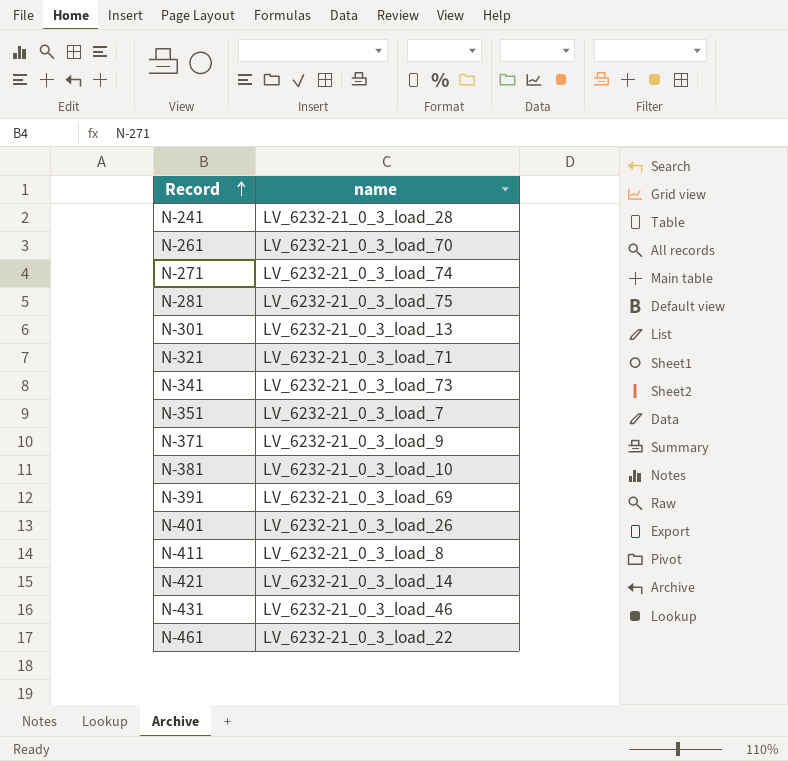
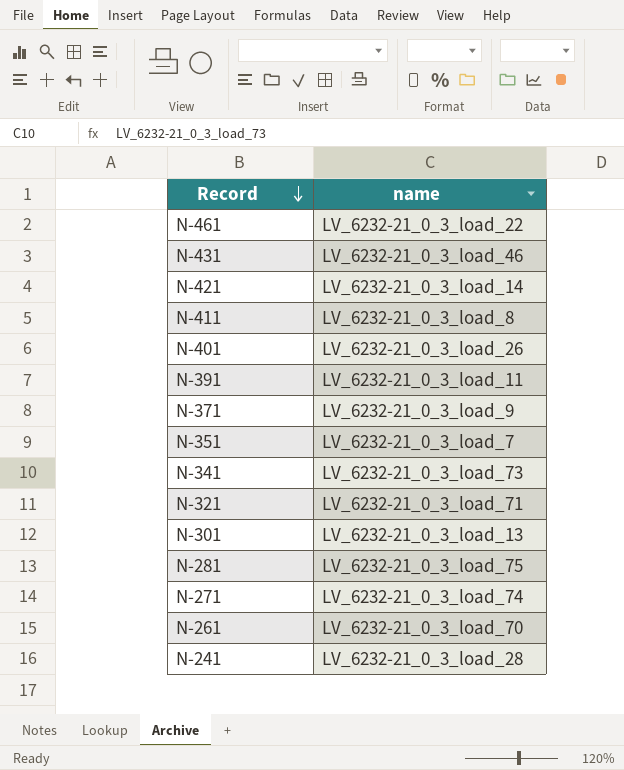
row order: Record ascending -> Record descending
row N-381: LV_6232-21_0_3_load_10 -> none
N-391 | name: LV_6232-21_0_3_load_69 -> LV_6232-21_0_3_load_11

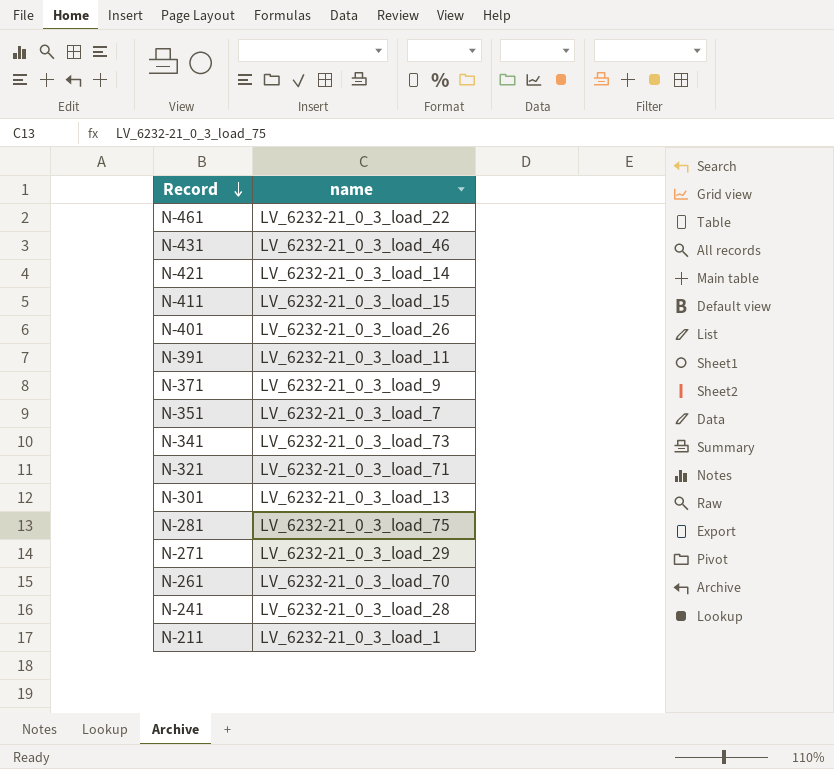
N-411 | name: LV_6232-21_0_3_load_8 -> LV_6232-21_0_3_load_15
N-271 | name: LV_6232-21_0_3_load_74 -> LV_6232-21_0_3_load_29
row N-211: none -> LV_6232-21_0_3_load_1

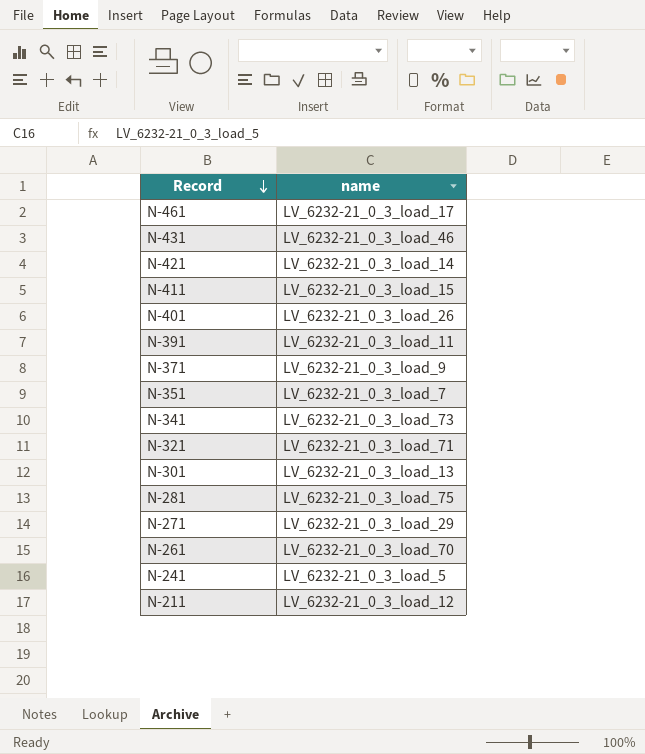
N-461 | name: LV_6232-21_0_3_load_22 -> LV_6232-21_0_3_load_17
N-241 | name: LV_6232-21_0_3_load_28 -> LV_6232-21_0_3_load_5
N-211 | name: LV_6232-21_0_3_load_1 -> LV_6232-21_0_3_load_12

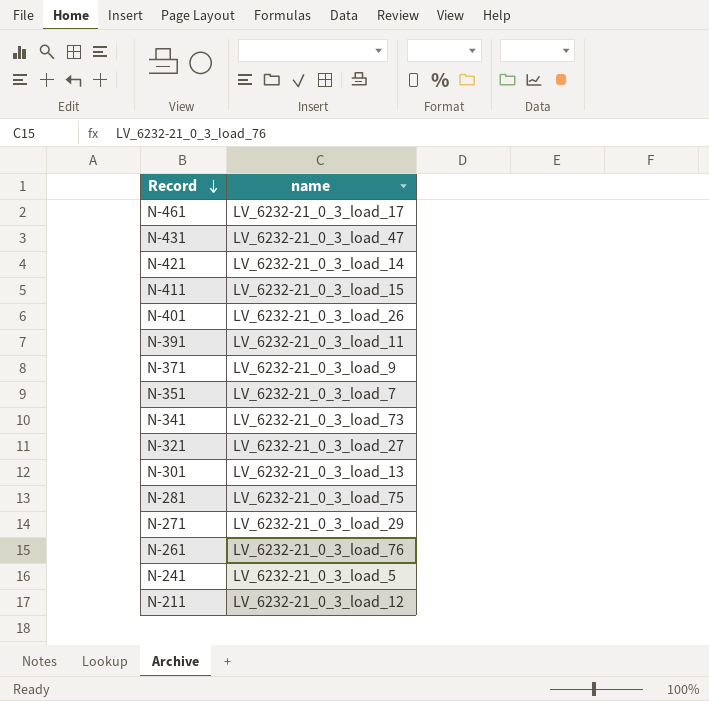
N-431 | name: LV_6232-21_0_3_load_46 -> LV_6232-21_0_3_load_47
N-321 | name: LV_6232-21_0_3_load_71 -> LV_6232-21_0_3_load_27
N-261 | name: LV_6232-21_0_3_load_70 -> LV_6232-21_0_3_load_76

